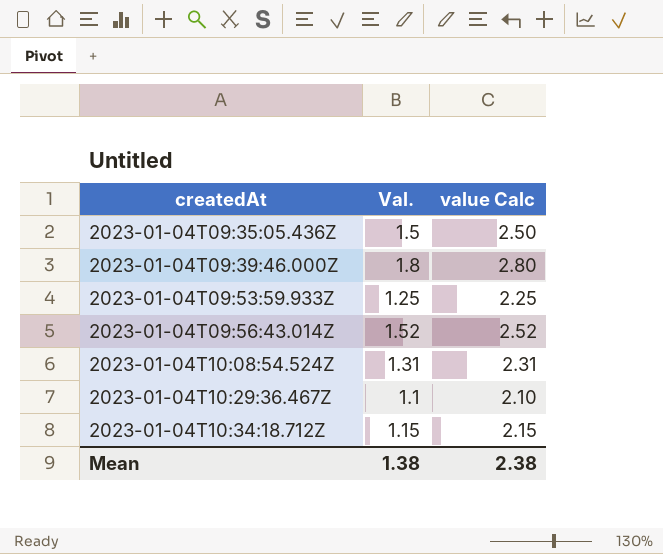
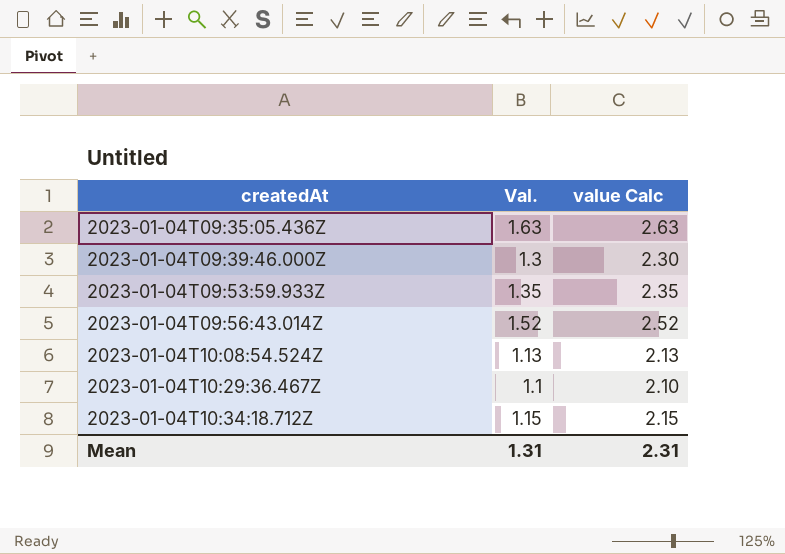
2023-01-04T09:35:05.436Z | Val.: 1.5 -> 1.63
2023-01-04T09:35:05.436Z | value Calc: 2.50 -> 2.63
2023-01-04T09:39:46.000Z | Val.: 1.8 -> 1.3
2023-01-04T09:39:46.000Z | value Calc: 2.80 -> 2.30
2023-01-04T09:53:59.933Z | Val.: 1.25 -> 1.35
2023-01-04T09:53:59.933Z | value Calc: 2.25 -> 2.35
2023-01-04T10:08:54.524Z | Val.: 1.31 -> 1.13
2023-01-04T10:08:54.524Z | value Calc: 2.31 -> 2.13
Mean | Val.: 1.38 -> 1.31
Mean | value Calc: 2.38 -> 2.31

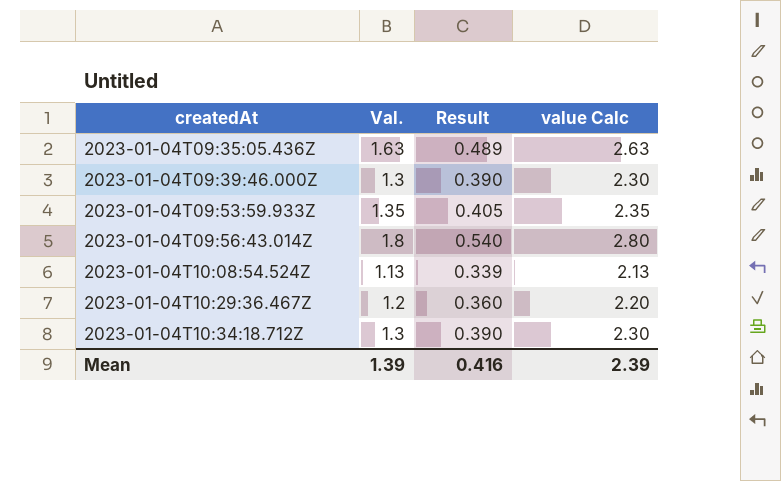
column Result | formula: none -> [Val.] * 0.3
2023-01-04T09:56:43.014Z | Val.: 1.52 -> 1.8
2023-01-04T09:56:43.014Z | value Calc: 2.52 -> 2.80
2023-01-04T10:29:36.467Z | Val.: 1.1 -> 1.2
2023-01-04T10:29:36.467Z | value Calc: 2.10 -> 2.20
2023-01-04T10:34:18.712Z | Val.: 1.15 -> 1.3
2023-01-04T10:34:18.712Z | value Calc: 2.15 -> 2.30
Mean | Val.: 1.31 -> 1.39
Mean | value Calc: 2.31 -> 2.39

